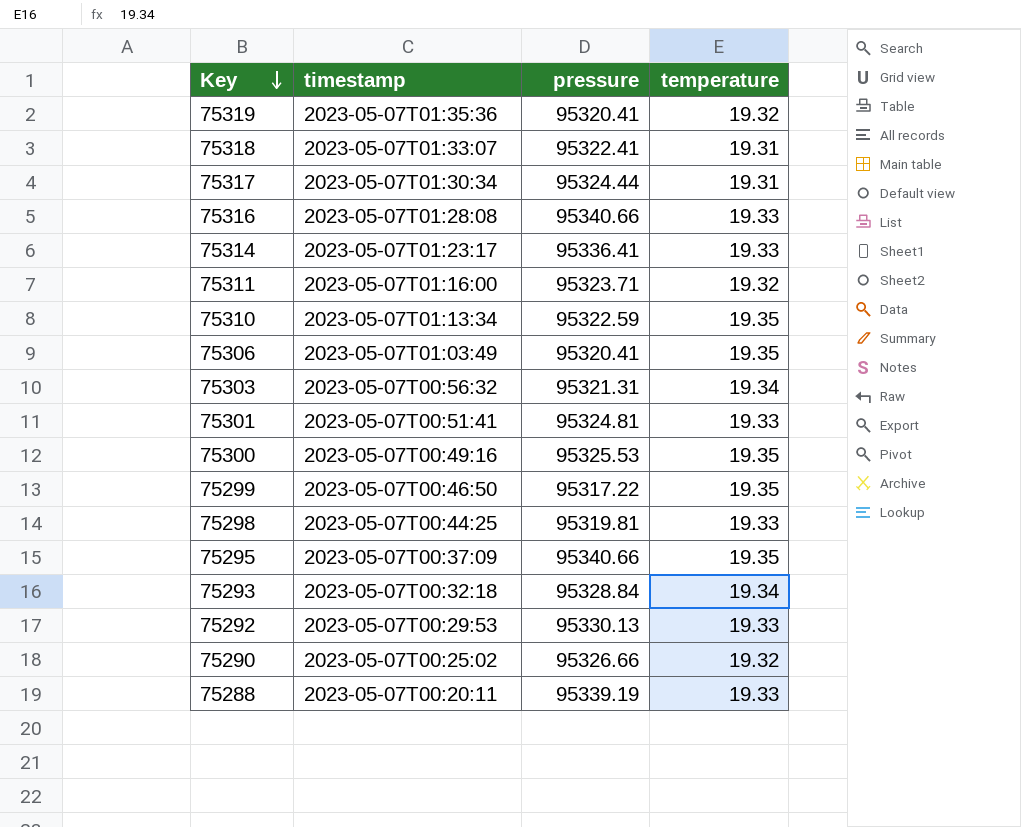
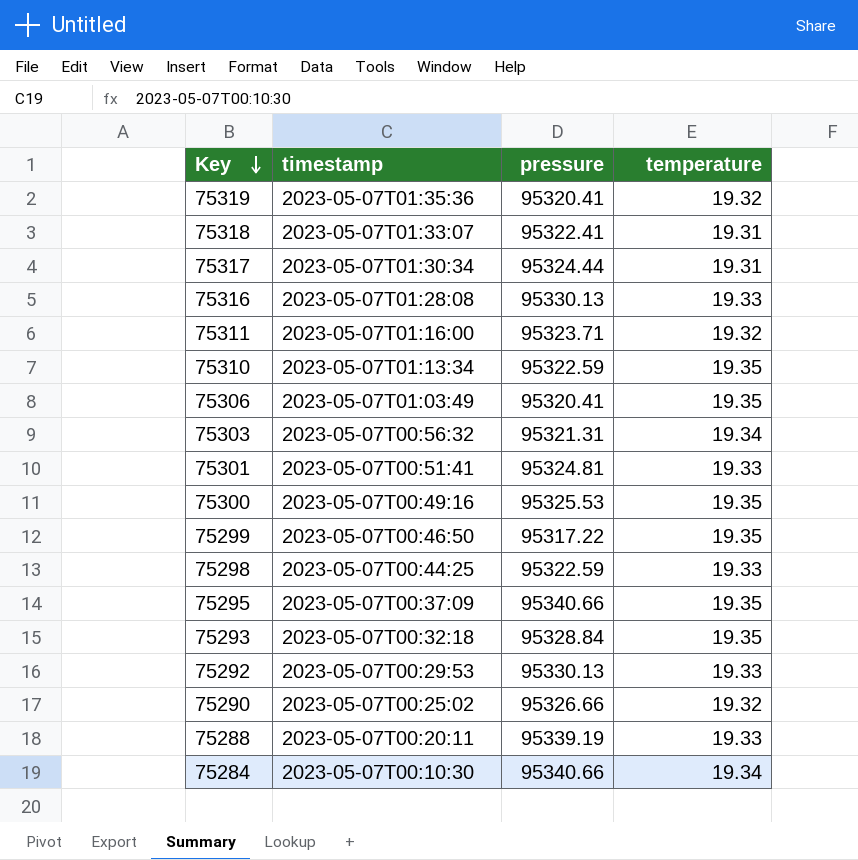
row 75314: 2023-05-07T01:23:17 | 95336.41 | 19.33 -> none
75316 | pressure: 95340.66 -> 95330.13
75298 | pressure: 95319.81 -> 95322.59
75293 | temperature: 19.34 -> 19.35
row 75284: none -> 2023-05-07T00:10:30 | 95340.66 | 19.34

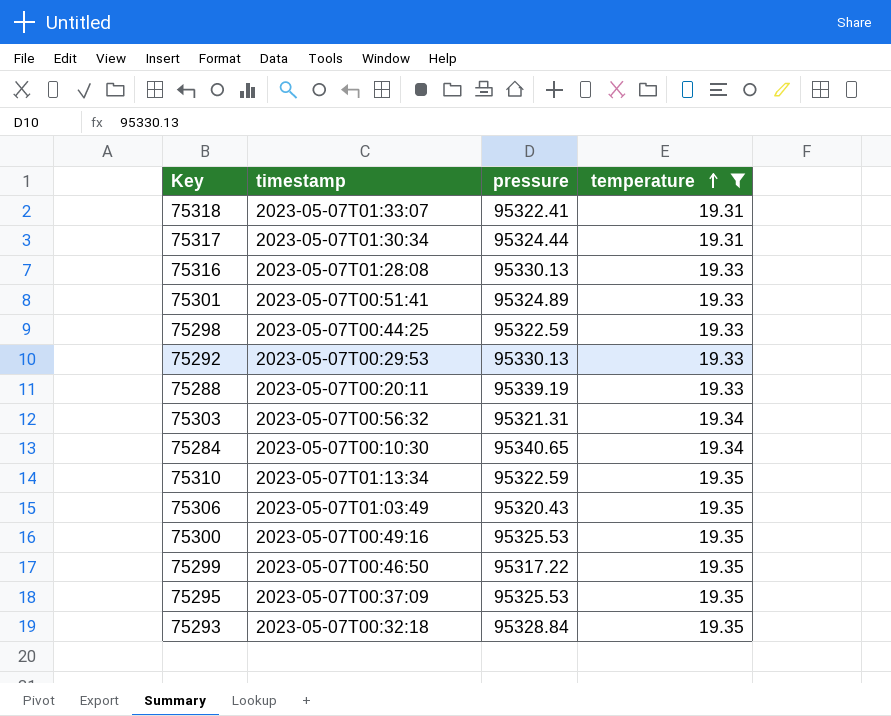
filter: none -> temperature != 19.32
row order: Key descending -> temperature ascending
75301 | pressure: 95324.81 -> 95324.89
75284 | pressure: 95340.66 -> 95340.65
75306 | pressure: 95320.41 -> 95320.43
75295 | pressure: 95340.66 -> 95325.53

